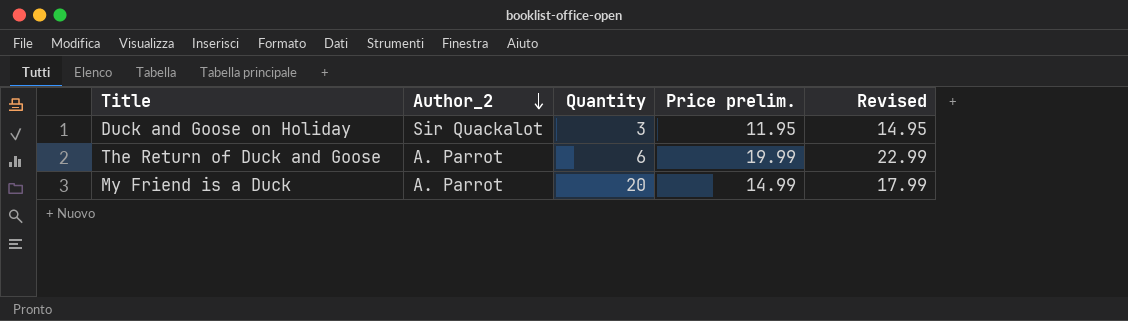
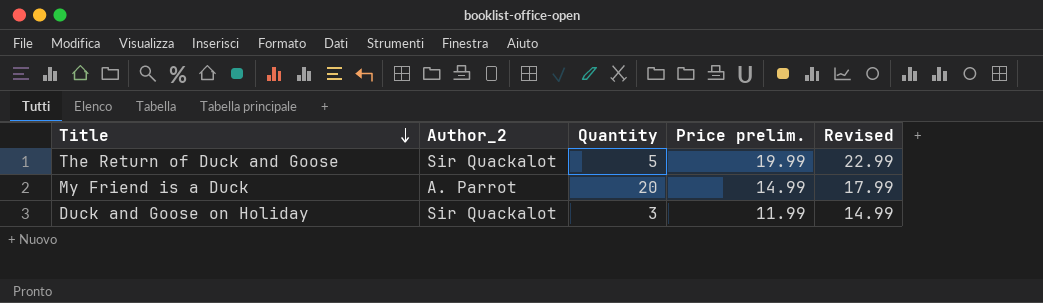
row order: Author_2 descending -> Title descending
The Return of Duck and Goose | Author_2: A. Parrot -> Sir Quackalot
The Return of Duck and Goose | Quantity: 6 -> 5
Duck and Goose on Holiday | Price prelim.: 11.95 -> 11.99
Duck and Goose on Holiday | Revised: 14.95 -> 14.99

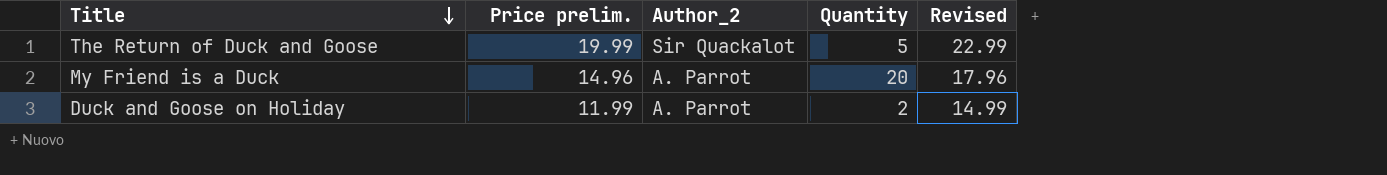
column Price prelim. | position: 4 -> 2
My Friend is a Duck | Price prelim.: 14.99 -> 14.96
My Friend is a Duck | Revised: 17.99 -> 17.96
Duck and Goose on Holiday | Author_2: Sir Quackalot -> A. Parrot
Duck and Goose on Holiday | Quantity: 3 -> 2

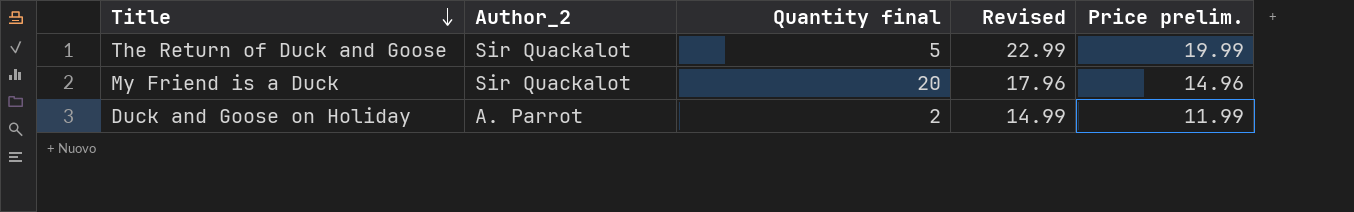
column name: Quantity -> Quantity final
column Price prelim. | position: 2 -> 5
My Friend is a Duck | Author_2: A. Parrot -> Sir Quackalot

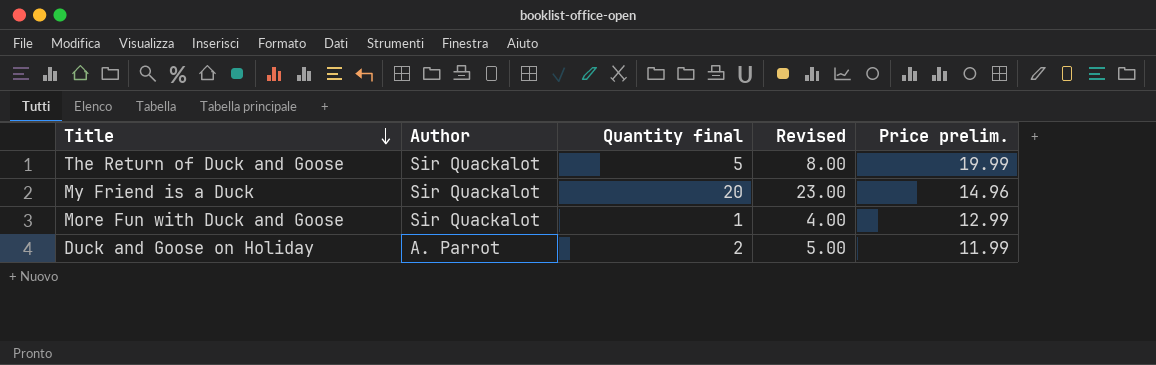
column name: Author_2 -> Author
column Revised | formula: [Price prelim.] + 3 -> [Quantity final] + 3
row More Fun with Duck and Goose: none -> Sir Quackalot | 1 | 4.00 | 12.99

